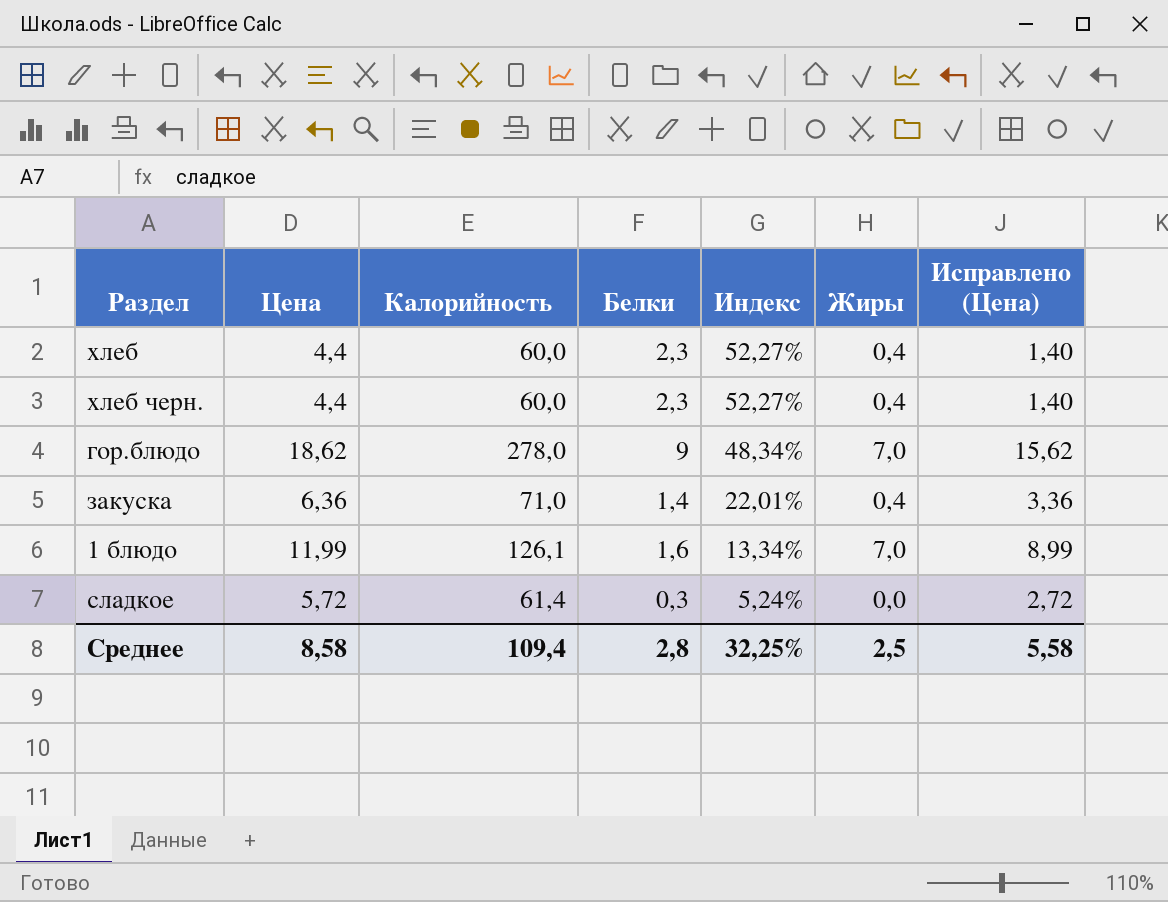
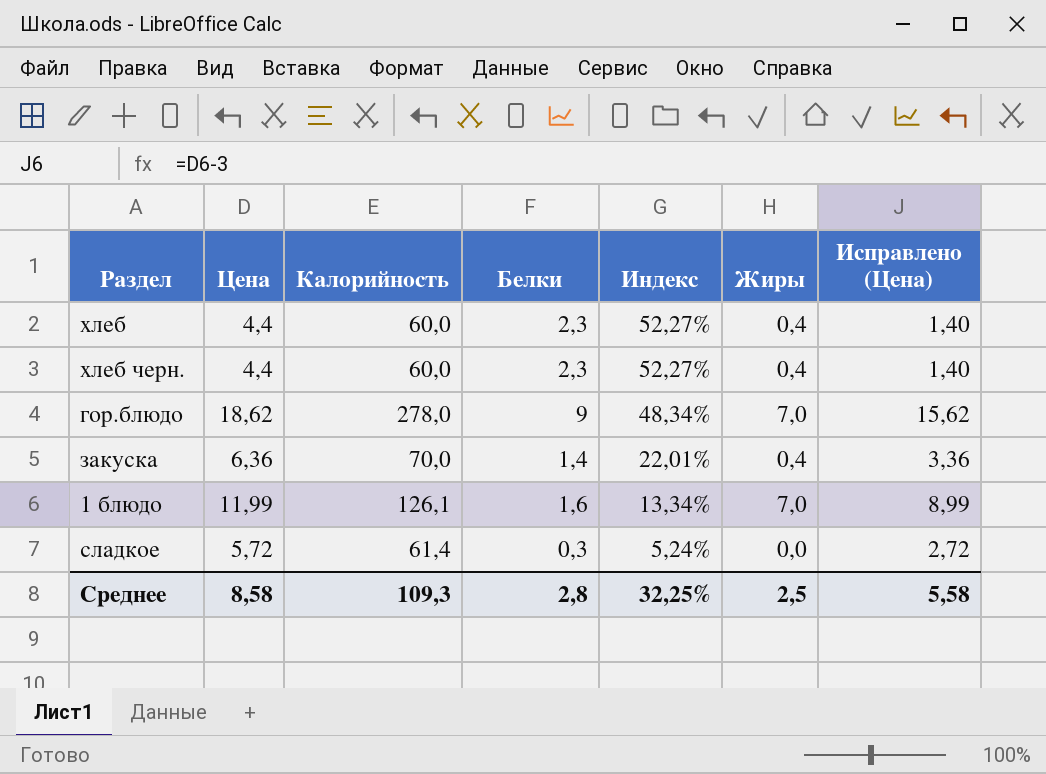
закуска | Калорийность: 71,0 -> 70,0
Среднее | Калорийность: 109,4 -> 109,3

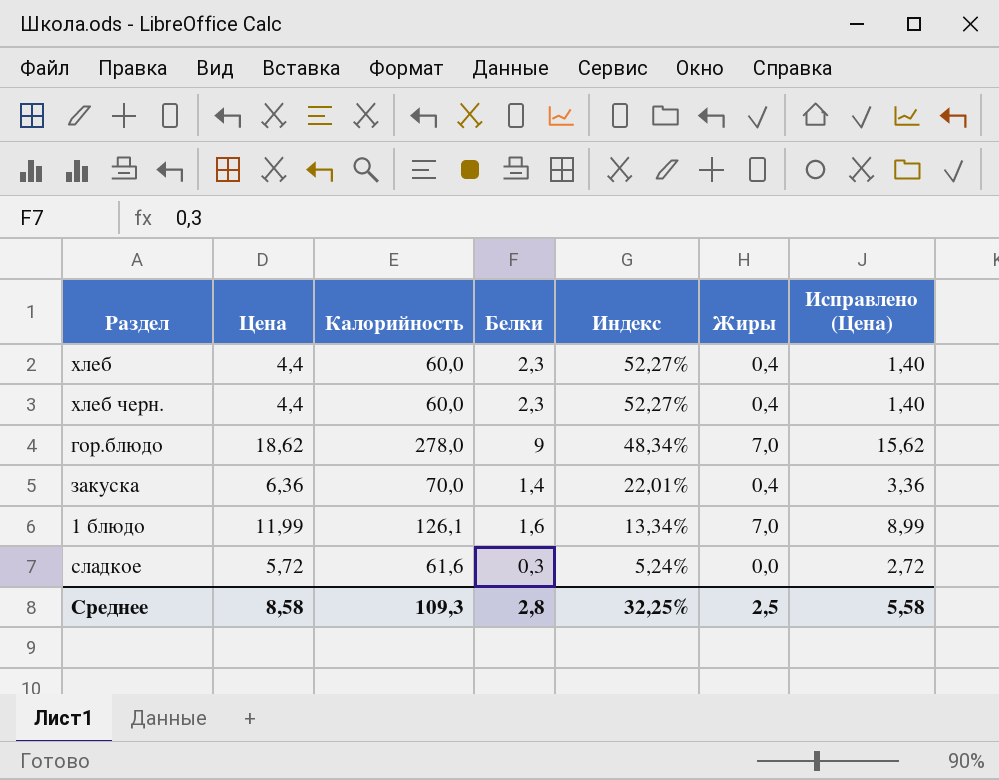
сладкое | Калорийность: 61,4 -> 61,6

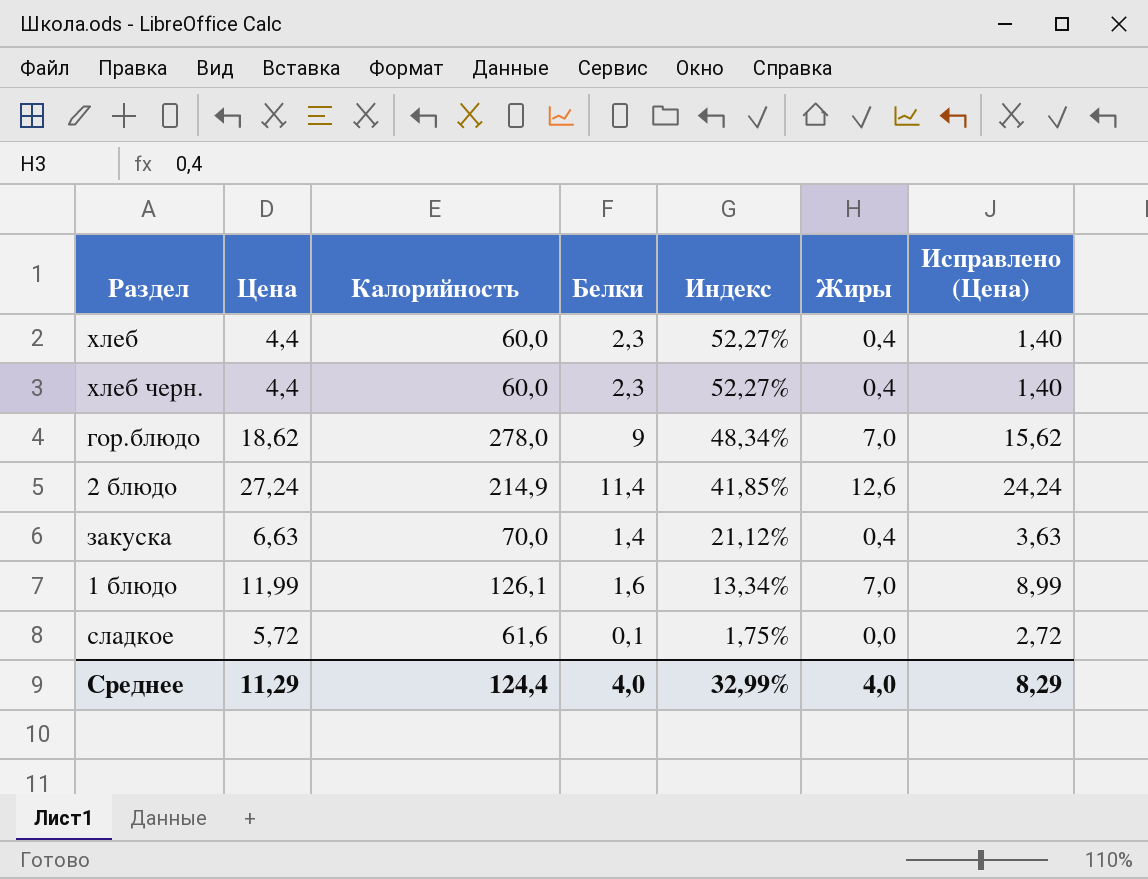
row 2 блюдо: none -> 27,24 | 214,9 | 11,4 | 41,85% | 12,6 | 24,24
закуска | Цена: 6,36 -> 6,63
закуска | Индекс: 22,01% -> 21,12%
закуска | Исправлено (Цена): 3,36 -> 3,63
сладкое | Белки: 0,3 -> 0,1
сладкое | Индекс: 5,24% -> 1,75%
Среднее | Цена: 8,58 -> 11,29
Среднее | Калорийность: 109,3 -> 124,4
Среднее | Белки: 2,8 -> 4,0
Среднее | Индекс: 32,25% -> 32,99%
Среднее | Жиры: 2,5 -> 4,0
Среднее | Исправлено (Цена): 5,58 -> 8,29

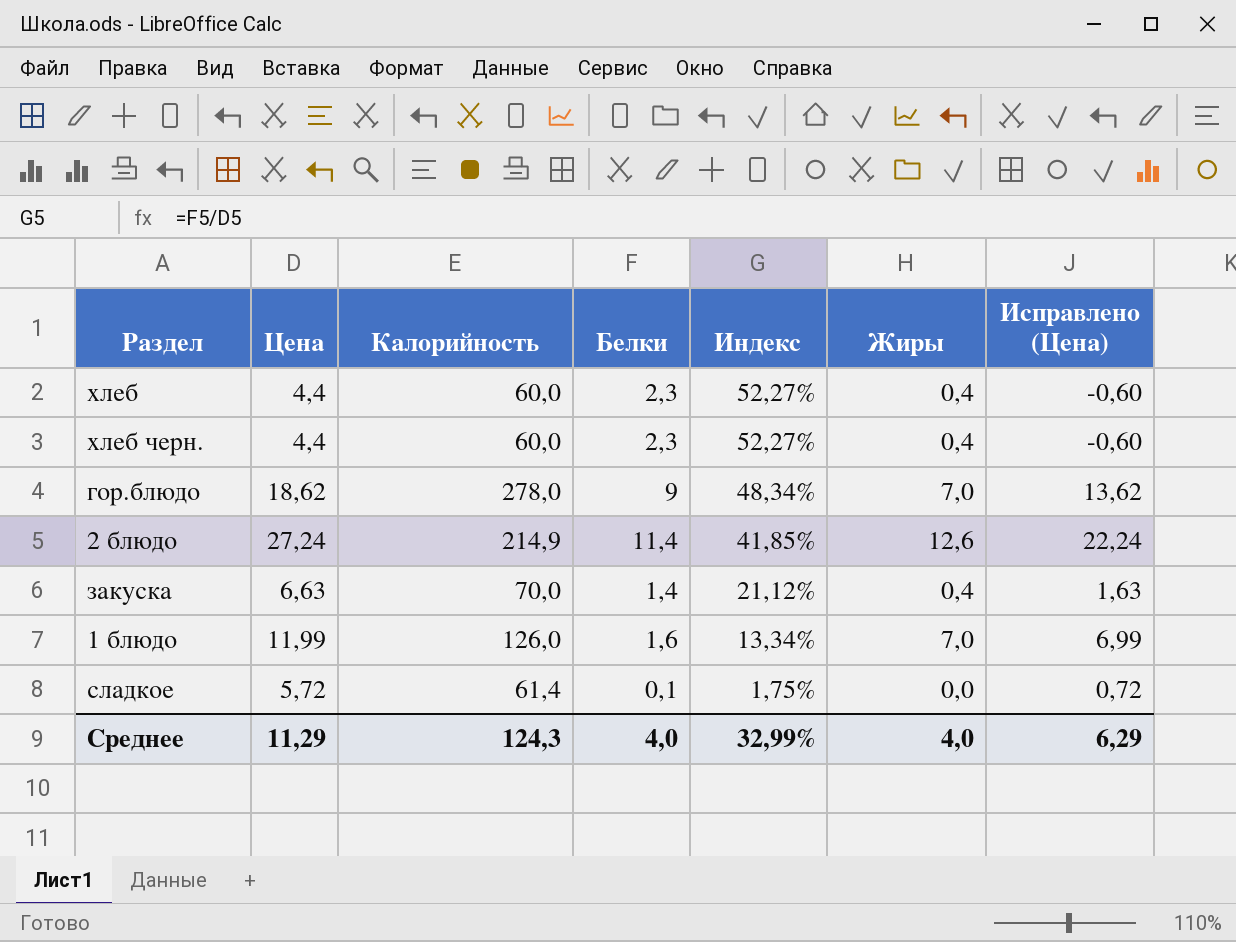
column Исправлено (Цена) | formula: [Цена] - 3 -> [Цена] - 5
1 блюдо | Калорийность: 126,1 -> 126,0
сладкое | Калорийность: 61,6 -> 61,4
Среднее | Калорийность: 124,4 -> 124,3
Среднее | Исправлено (Цена): 8,29 -> 6,29

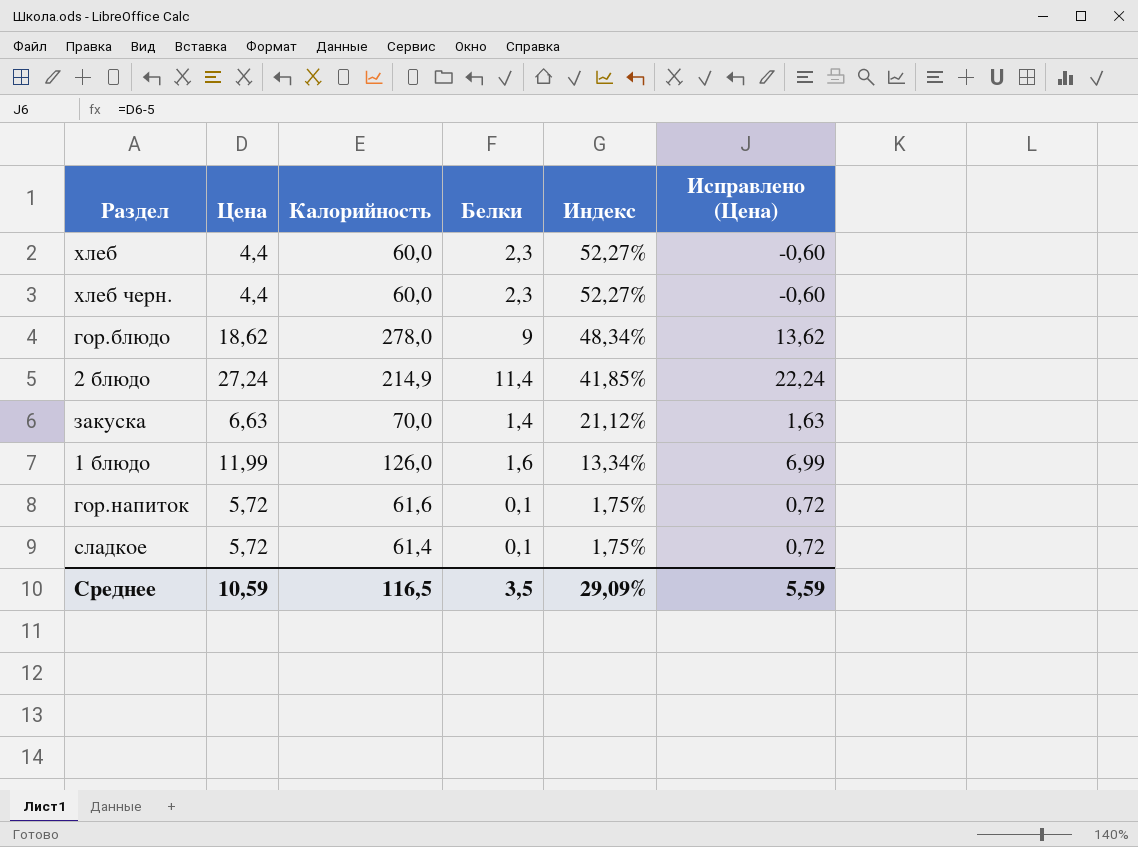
column Жиры | position: 6 -> none
row гор.напиток: none -> 5,72 | 61,6 | 0,1 | 1,75% | 0,72
Среднее | Цена: 11,29 -> 10,59
Среднее | Калорийность: 124,3 -> 116,5
Среднее | Белки: 4,0 -> 3,5
Среднее | Индекс: 32,99% -> 29,09%
Среднее | Исправлено (Цена): 6,29 -> 5,59

